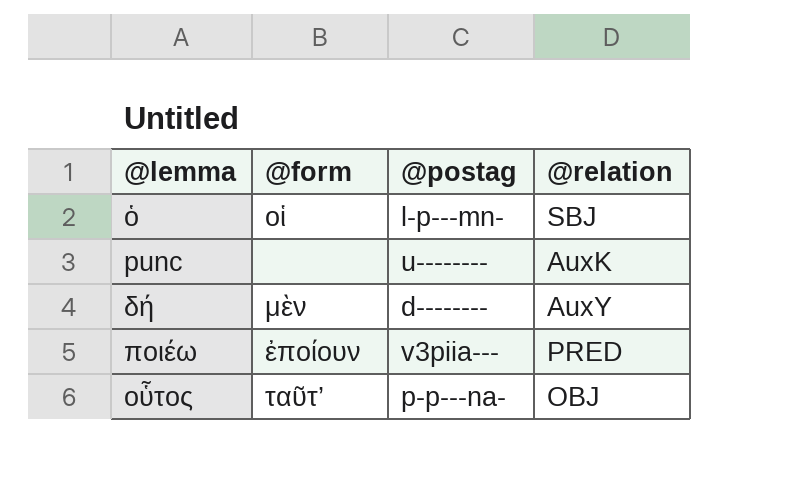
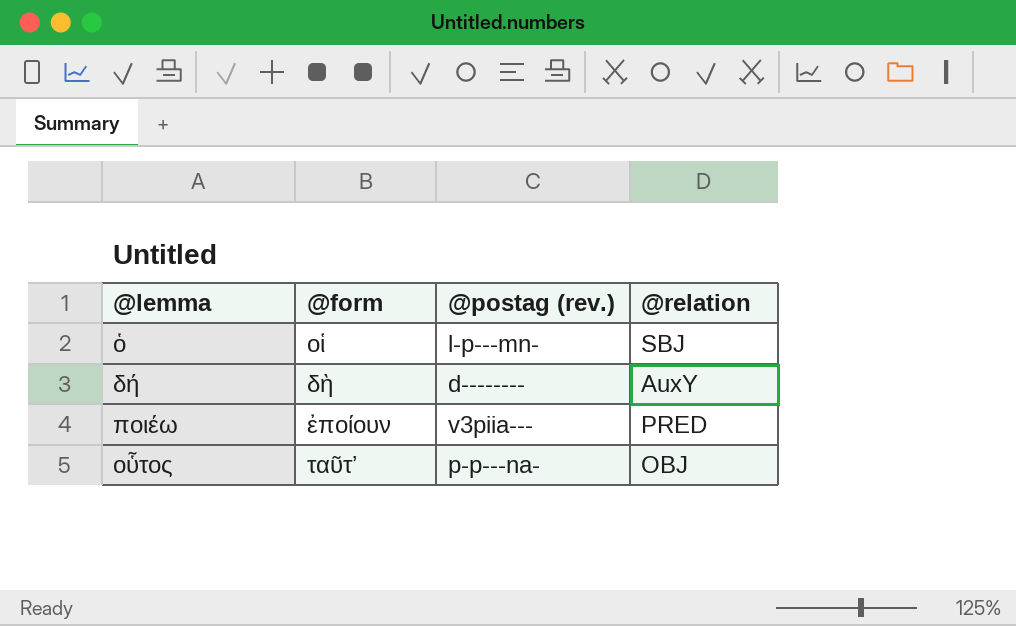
column name: @postag -> @postag (rev.)
row punc: none | u-------- | AuxK -> none
δή | @form: μὲν -> δὴ

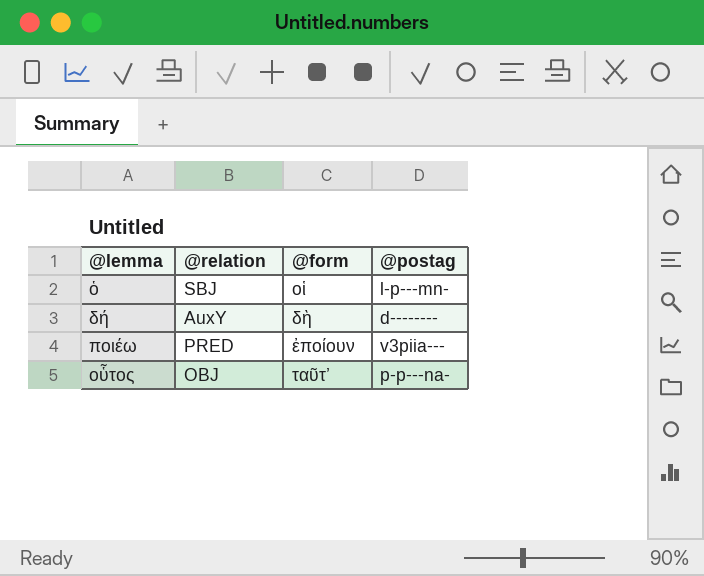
column @relation | position: 4 -> 2
column name: @postag (rev.) -> @postag

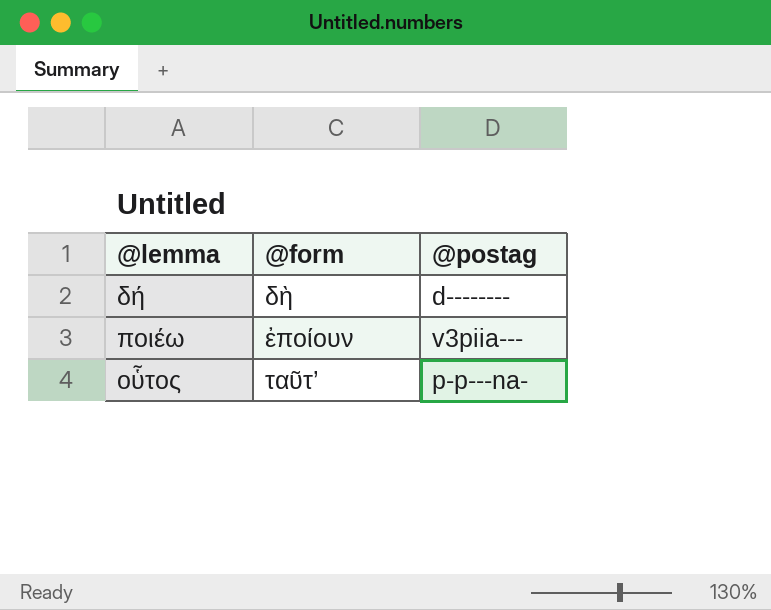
column @relation | position: 2 -> none
row ὁ: SBJ | οἱ | l-p---mn- -> none

